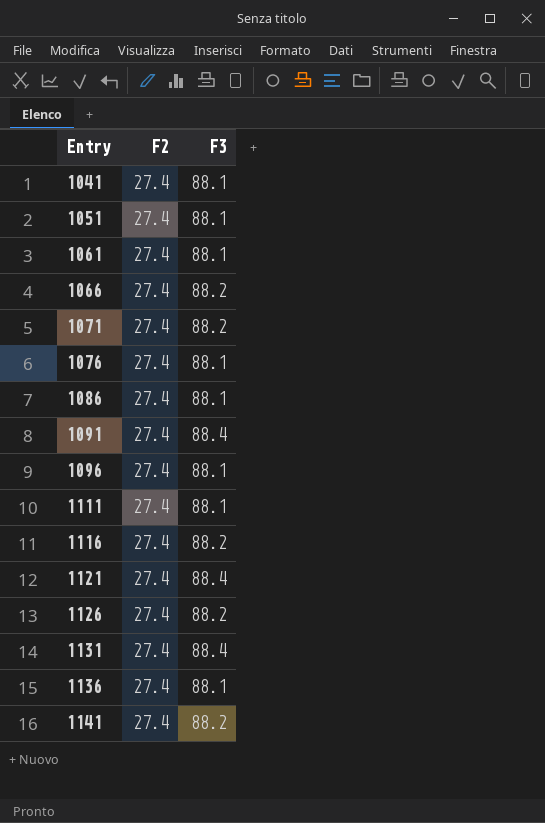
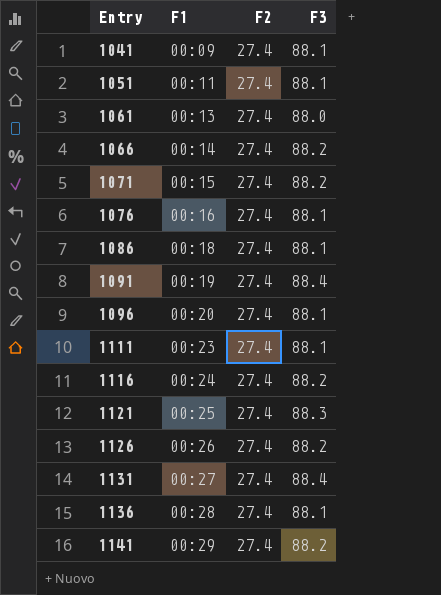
column F1 | position: none -> 2
1061 | F3: 88.1 -> 88.0
1121 | F3: 88.4 -> 88.3

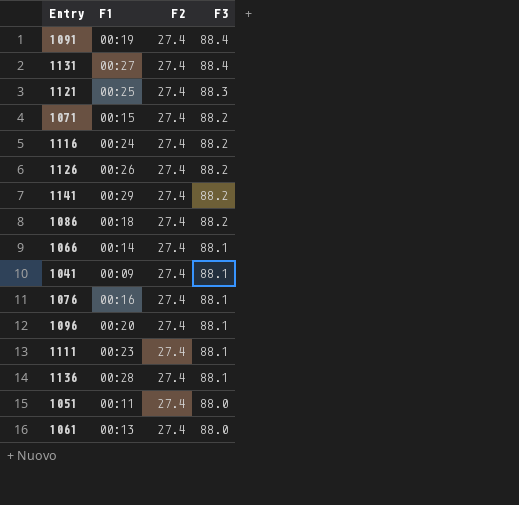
row order: Entry ascending -> F3 descending
1086 | F3: 88.1 -> 88.2
1066 | F3: 88.2 -> 88.1
1051 | F3: 88.1 -> 88.0

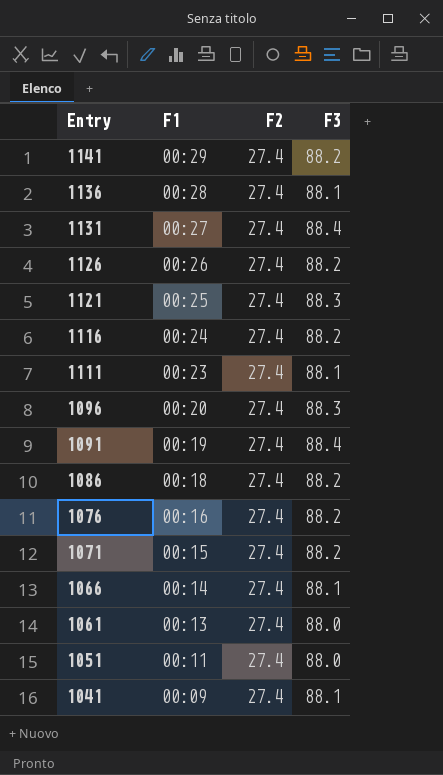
row order: F3 descending -> Entry descending
1096 | F3: 88.1 -> 88.3
1076 | F3: 88.1 -> 88.2

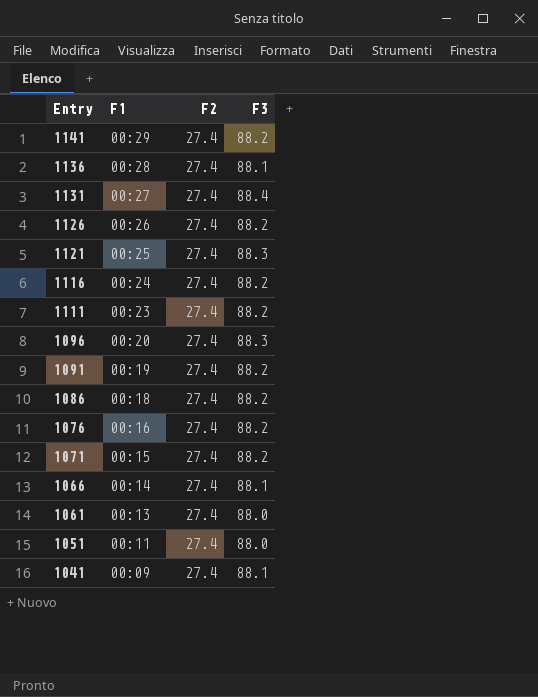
1111 | F3: 88.1 -> 88.2
1091 | F3: 88.4 -> 88.2

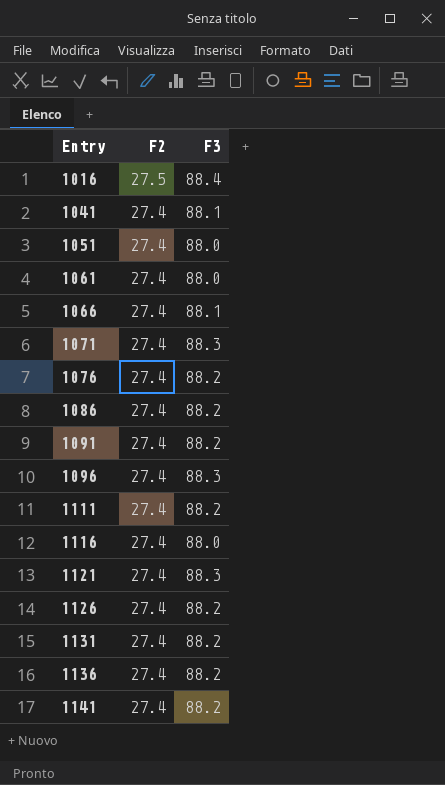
row order: Entry descending -> Entry ascending
column F1 | position: 2 -> none
row 1016: none -> 27.5 | 88.4
1071 | F3: 88.2 -> 88.3
1116 | F3: 88.2 -> 88.0
1131 | F3: 88.4 -> 88.2
1136 | F3: 88.1 -> 88.2

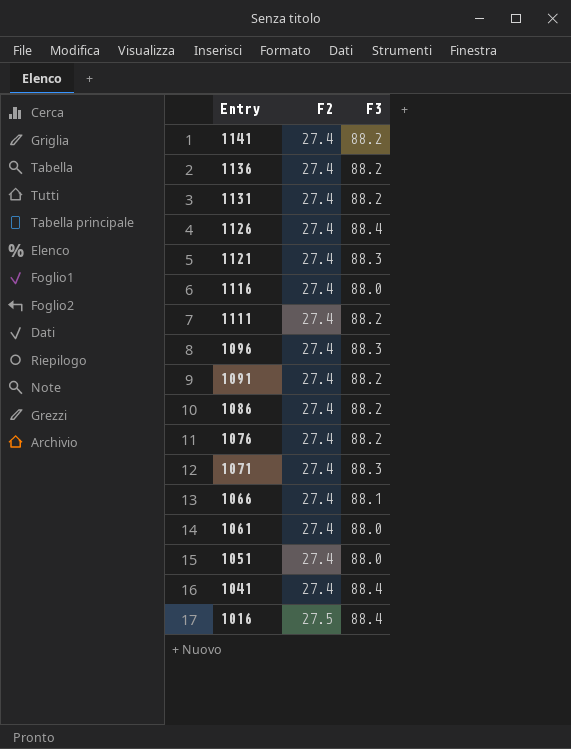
row order: Entry ascending -> Entry descending
1126 | F3: 88.2 -> 88.4
1041 | F3: 88.1 -> 88.4

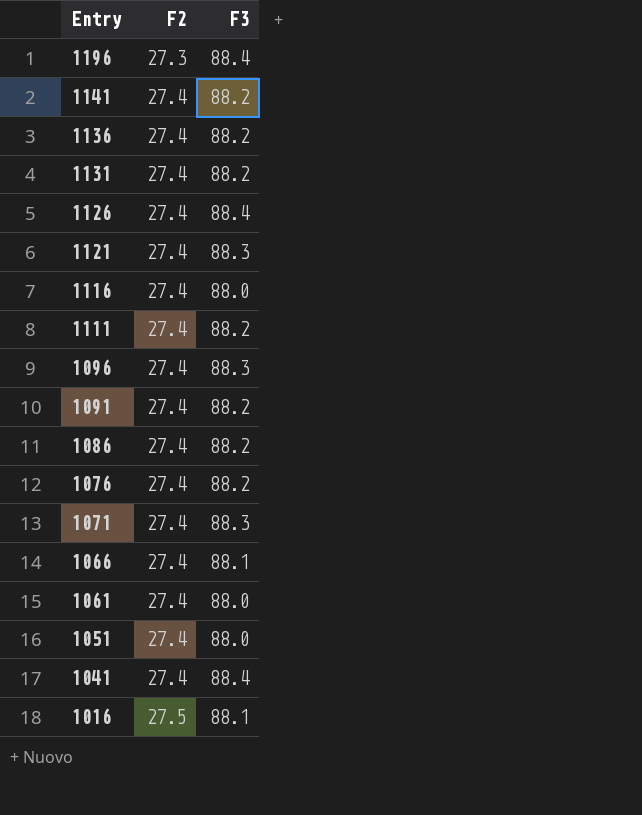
row 1196: none -> 27.3 | 88.4
1016 | F3: 88.4 -> 88.1

